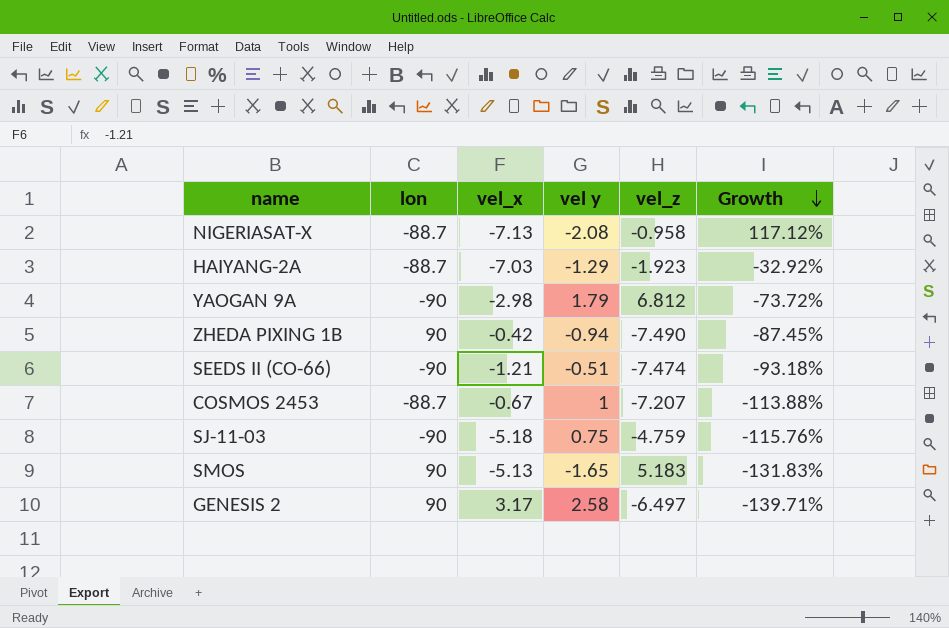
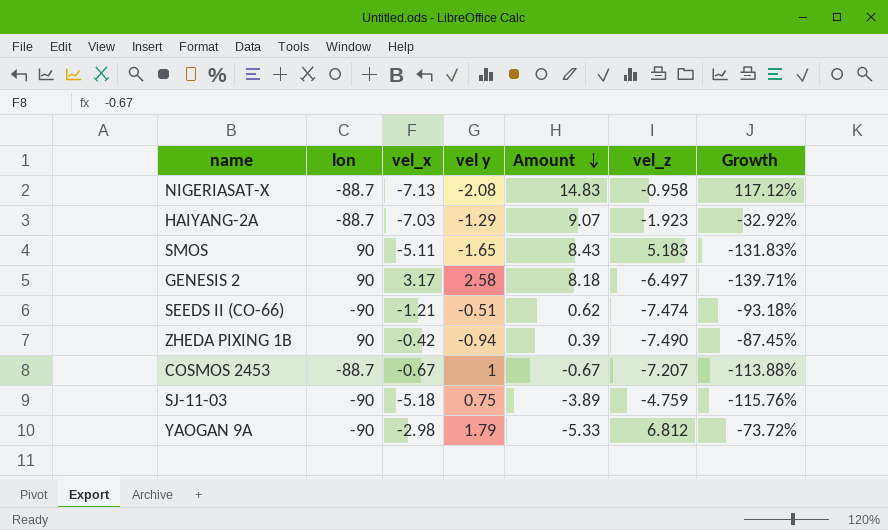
row order: Growth descending -> Amount descending
column Amount | formula: none -> [vel_x] * [vel y]
SMOS | vel_x: -5.13 -> -5.11

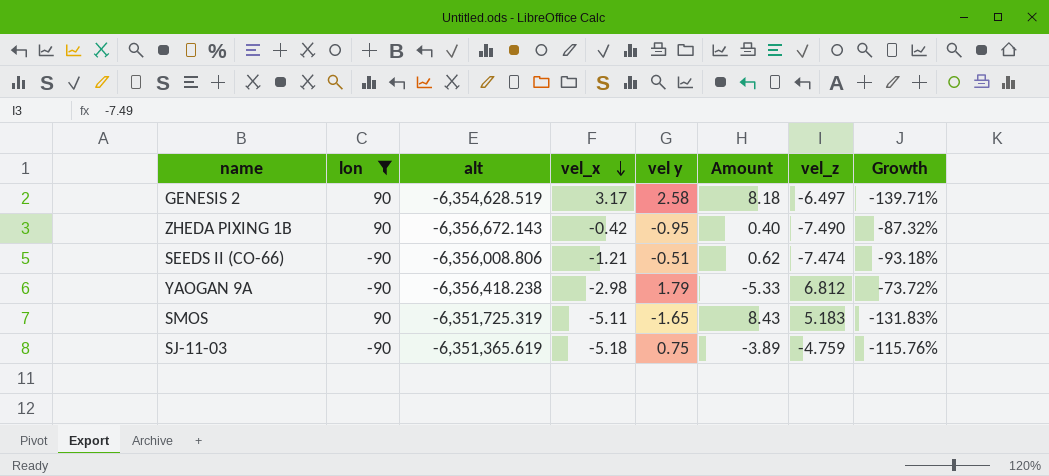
filter: none -> lon != -88.7
row order: Amount descending -> vel_x descending
column alt | position: none -> 3
ZHEDA PIXING 1B | vel y: -0.94 -> -0.95
ZHEDA PIXING 1B | Amount: 0.39 -> 0.40
ZHEDA PIXING 1B | Growth: -87.45% -> -87.32%

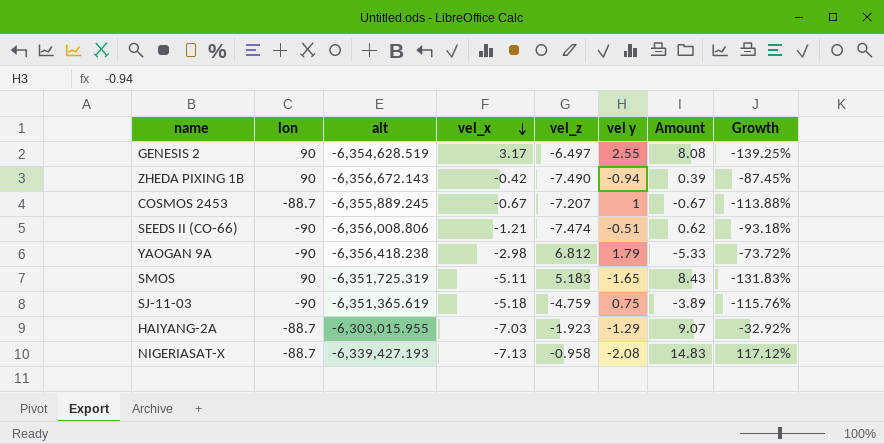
filter: lon != -88.7 -> none
column vel_z | position: 7 -> 5
GENESIS 2 | vel y: 2.58 -> 2.55
GENESIS 2 | Amount: 8.18 -> 8.08
GENESIS 2 | Growth: -139.71% -> -139.25%
ZHEDA PIXING 1B | vel y: -0.95 -> -0.94
ZHEDA PIXING 1B | Amount: 0.40 -> 0.39
ZHEDA PIXING 1B | Growth: -87.32% -> -87.45%

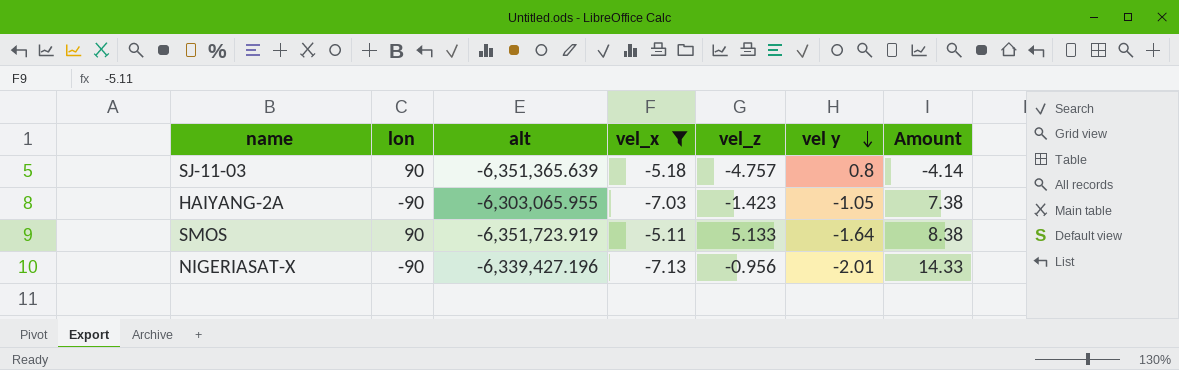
filter: none -> vel_x <= -5.11
row order: vel_x descending -> vel y descending
column Growth | formula: ([vel y] - [vel_z]) / [vel_z] -> none
SJ-11-03 | lon: -90 -> 90
SJ-11-03 | alt: -6,351,365.619 -> -6,351,365.639
SJ-11-03 | vel_z: -4.759 -> -4.757
SJ-11-03 | vel y: 0.75 -> 0.8
SJ-11-03 | Amount: -3.89 -> -4.14
HAIYANG-2A | lon: -88.7 -> -90
HAIYANG-2A | alt: -6,303,015.955 -> -6,303,065.955
HAIYANG-2A | vel_z: -1.923 -> -1.423
HAIYANG-2A | vel y: -1.29 -> -1.05
HAIYANG-2A | Amount: 9.07 -> 7.38
SMOS | alt: -6,351,725.319 -> -6,351,723.919
SMOS | vel_z: 5.183 -> 5.133
SMOS | vel y: -1.65 -> -1.64
SMOS | Amount: 8.43 -> 8.38
NIGERIASAT-X | lon: -88.7 -> -90
NIGERIASAT-X | alt: -6,339,427.193 -> -6,339,427.196
NIGERIASAT-X | vel_z: -0.958 -> -0.956
NIGERIASAT-X | vel y: -2.08 -> -2.01
NIGERIASAT-X | Amount: 14.83 -> 14.33

